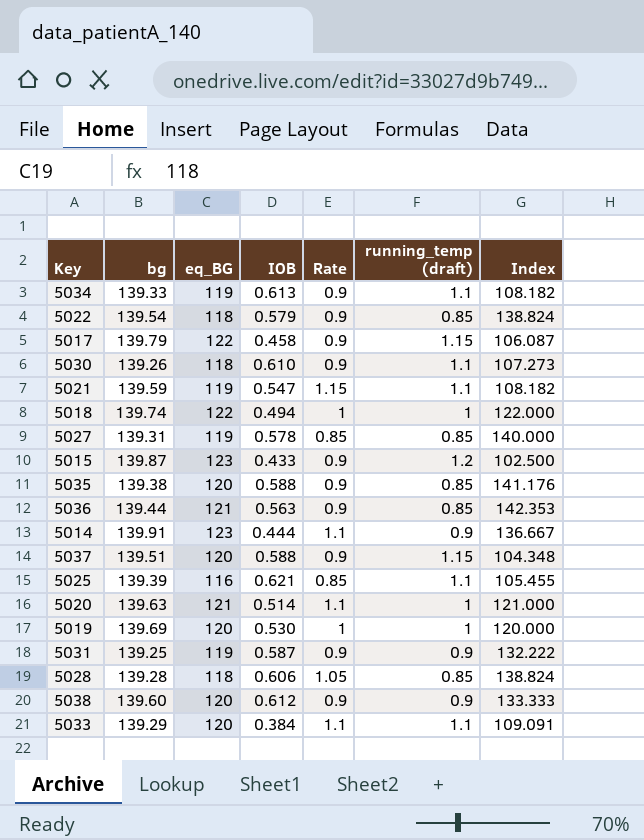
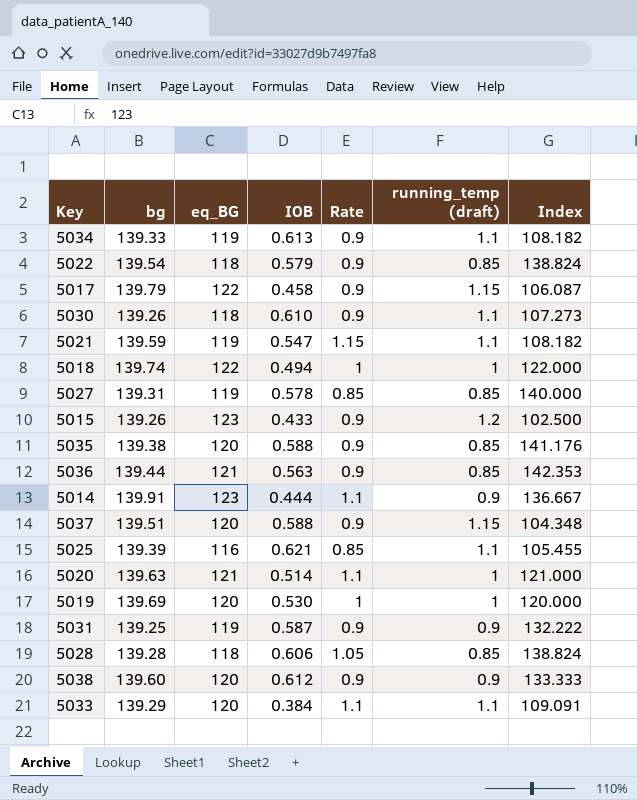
5015 | bg: 139.87 -> 139.26

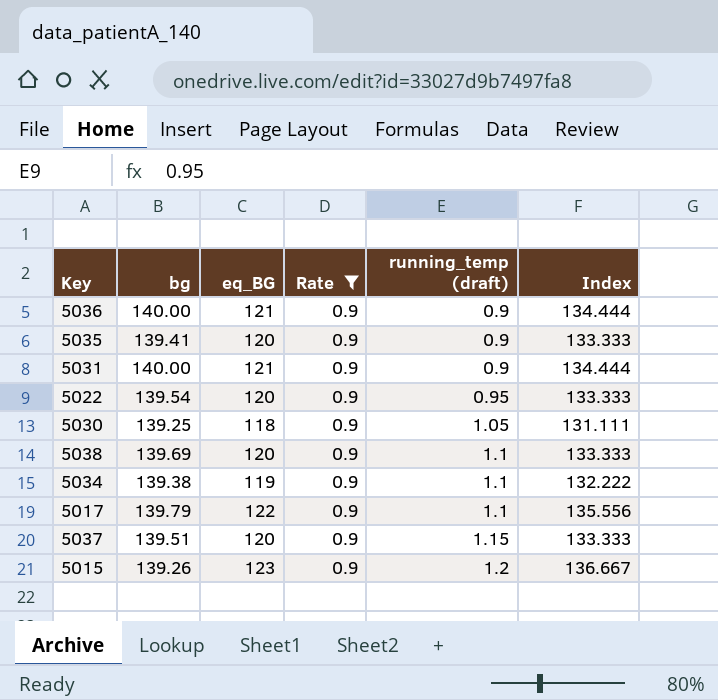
filter: none -> Rate = 0.9
row order: none -> running_temp (draft) ascending
column IOB | position: 4 -> none
column Index | formula: [eq_BG] / [running_temp (draft)] -> [eq_BG] / [Rate]
5036 | bg: 139.44 -> 140.00
5036 | running_temp (draft): 0.85 -> 0.9
5035 | bg: 139.38 -> 139.41
5035 | running_temp (draft): 0.85 -> 0.9
5031 | bg: 139.25 -> 140.00
5031 | eq_BG: 119 -> 121
5022 | eq_BG: 118 -> 120
5022 | running_temp (draft): 0.85 -> 0.95
5030 | bg: 139.26 -> 139.25
5030 | running_temp (draft): 1.1 -> 1.05
5038 | bg: 139.60 -> 139.69
5038 | running_temp (draft): 0.9 -> 1.1
5034 | bg: 139.33 -> 139.38
5017 | running_temp (draft): 1.15 -> 1.1

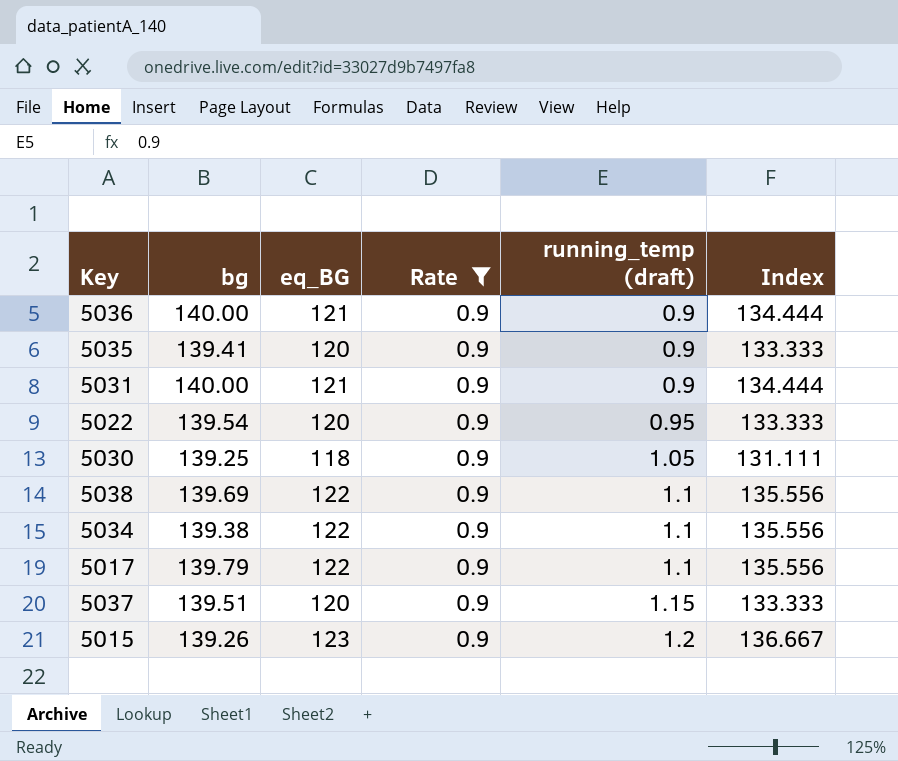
5038 | eq_BG: 120 -> 122
5038 | Index: 133.333 -> 135.556
5034 | eq_BG: 119 -> 122
5034 | Index: 132.222 -> 135.556

